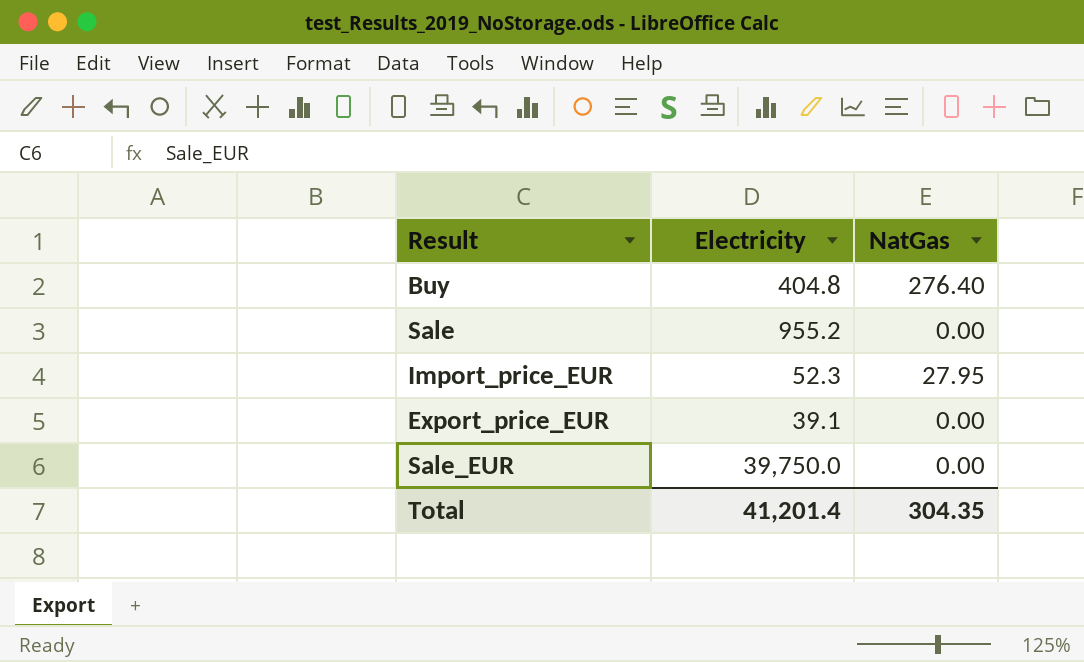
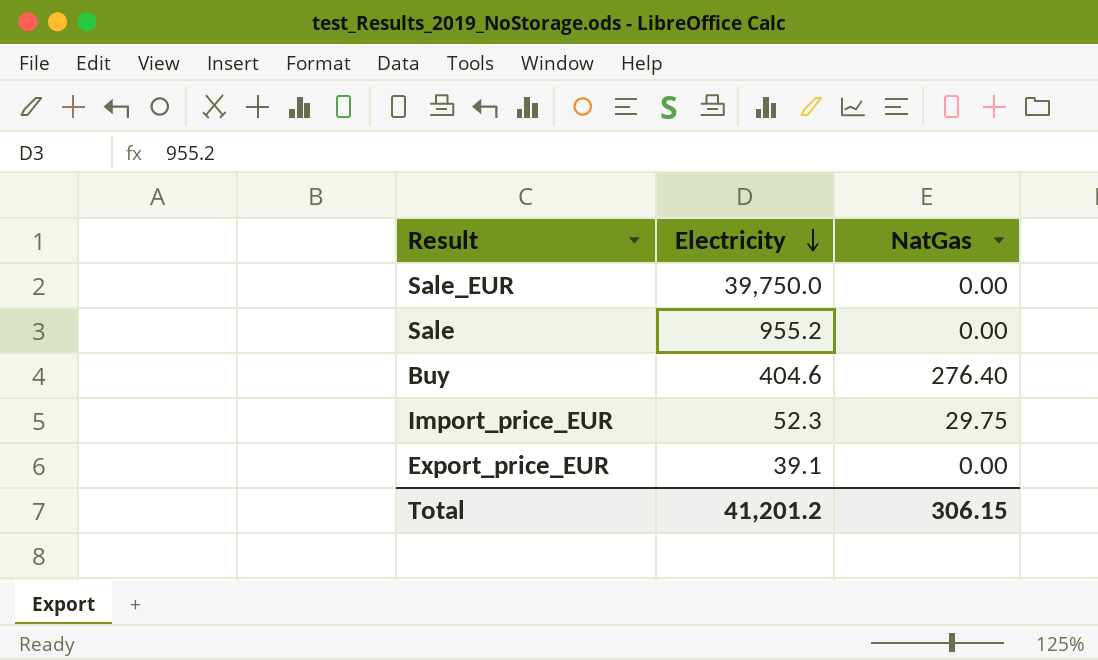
row order: none -> Electricity descending
Buy | Electricity: 404.8 -> 404.6
Import_price_EUR | NatGas: 27.95 -> 29.75
Total | Electricity: 41,201.4 -> 41,201.2
Total | NatGas: 304.35 -> 306.15

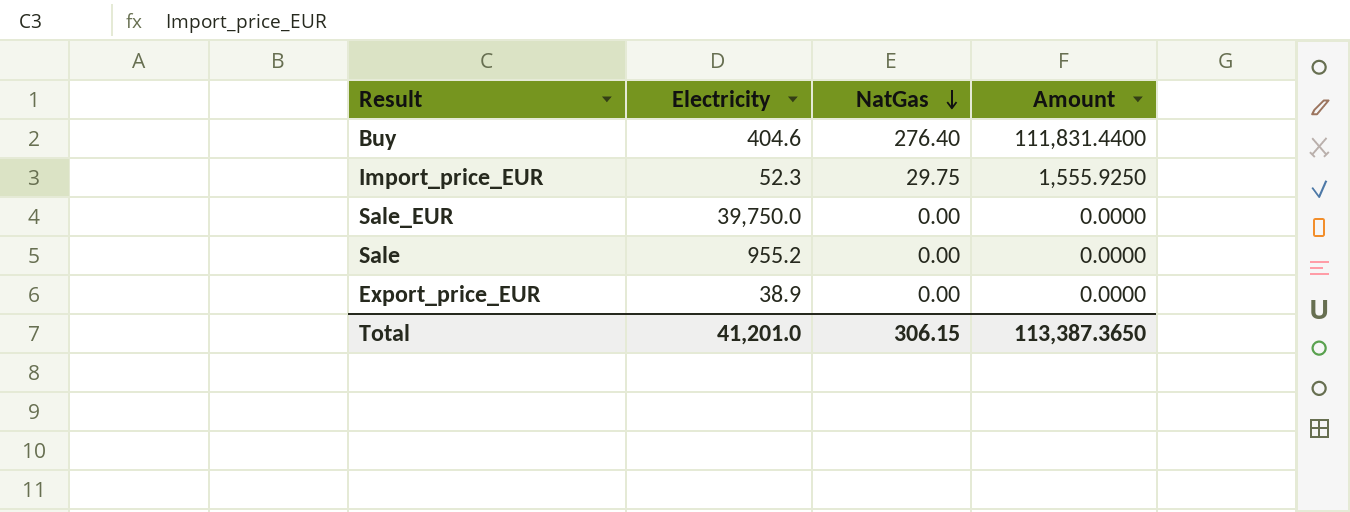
row order: Electricity descending -> NatGas descending
column Amount | formula: none -> [Electricity] * [NatGas]
Export_price_EUR | Electricity: 39.1 -> 38.9
Total | Electricity: 41,201.2 -> 41,201.0

